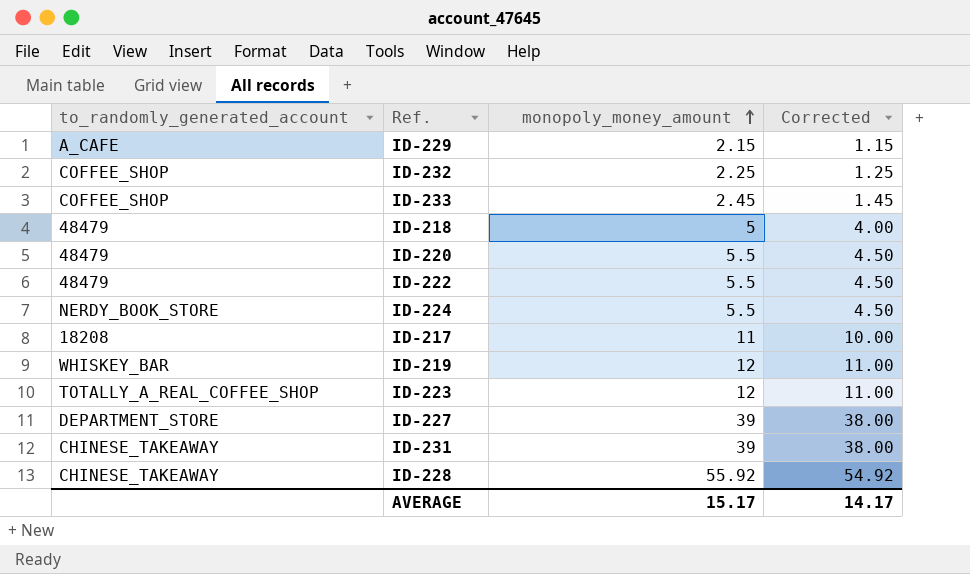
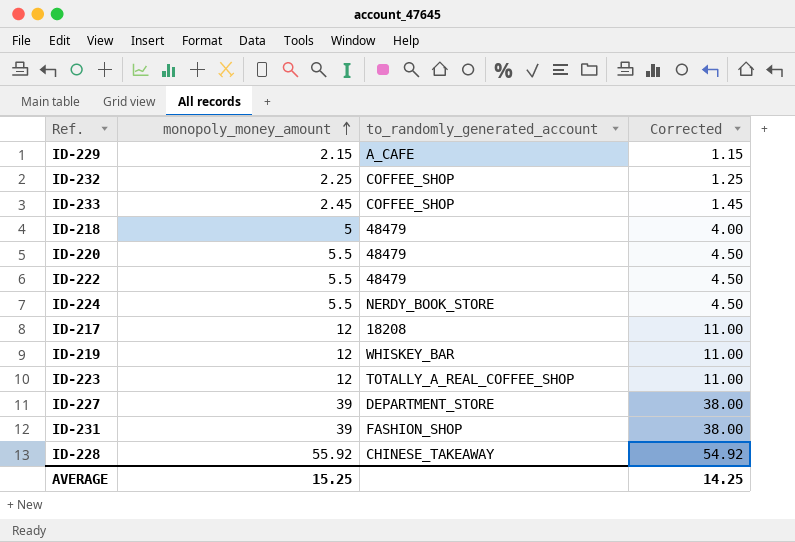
column to_randomly_generated_account | position: 1 -> 3
ID-217 | monopoly_money_amount: 11 -> 12
ID-217 | Corrected: 10.00 -> 11.00
ID-231 | to_randomly_generated_account: CHINESE_TAKEAWAY -> FASHION_SHOP
AVERAGE | monopoly_money_amount: 15.17 -> 15.25
AVERAGE | Corrected: 14.17 -> 14.25

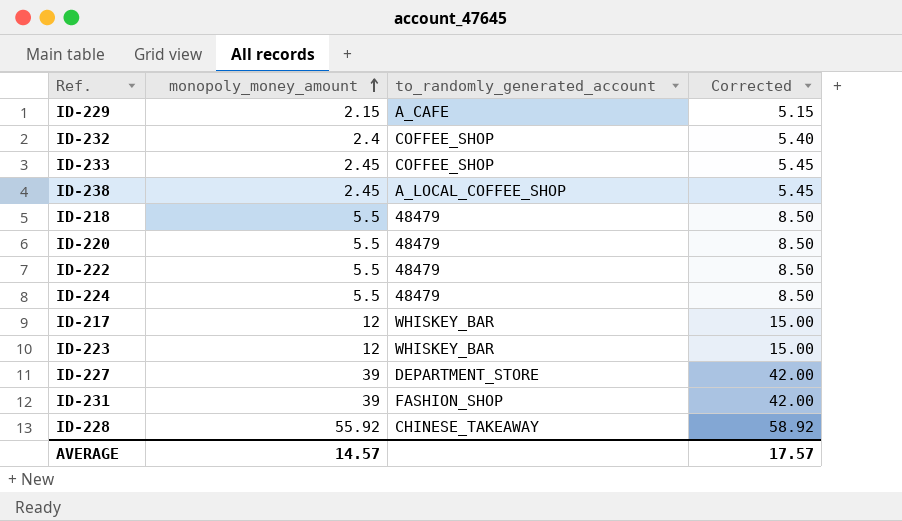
column Corrected | formula: [monopoly_money_amount] - 1 -> [monopoly_money_amount] + 3
row ID-219: 12 | WHISKEY_BAR | 11.00 -> none
ID-232 | monopoly_money_amount: 2.25 -> 2.4
row ID-238: none -> 2.45 | A_LOCAL_COFFEE_SHOP | 5.45
ID-218 | monopoly_money_amount: 5 -> 5.5
ID-224 | to_randomly_generated_account: NERDY_BOOK_STORE -> 48479
ID-217 | to_randomly_generated_account: 18208 -> WHISKEY_BAR
ID-223 | to_randomly_generated_account: TOTALLY_A_REAL_COFFEE_SHOP -> WHISKEY_BAR
AVERAGE | monopoly_money_amount: 15.25 -> 14.57
AVERAGE | Corrected: 14.25 -> 17.57

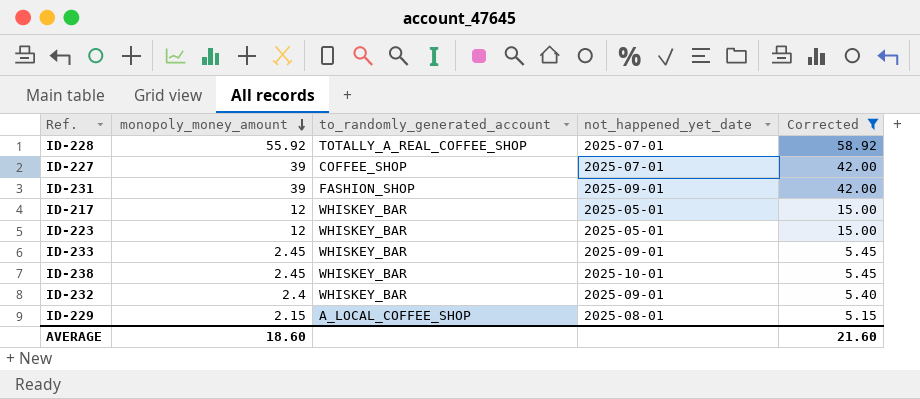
filter: none -> Corrected != 8.50
row order: monopoly_money_amount ascending -> monopoly_money_amount descending
column not_happened_yet_date | position: none -> 4
ID-228 | to_randomly_generated_account: CHINESE_TAKEAWAY -> TOTALLY_A_REAL_COFFEE_SHOP
ID-227 | to_randomly_generated_account: DEPARTMENT_STORE -> COFFEE_SHOP
ID-233 | to_randomly_generated_account: COFFEE_SHOP -> WHISKEY_BAR
ID-238 | to_randomly_generated_account: A_LOCAL_COFFEE_SHOP -> WHISKEY_BAR
ID-232 | to_randomly_generated_account: COFFEE_SHOP -> WHISKEY_BAR
ID-229 | to_randomly_generated_account: A_CAFE -> A_LOCAL_COFFEE_SHOP
AVERAGE | monopoly_money_amount: 14.57 -> 18.60
AVERAGE | Corrected: 17.57 -> 21.60

